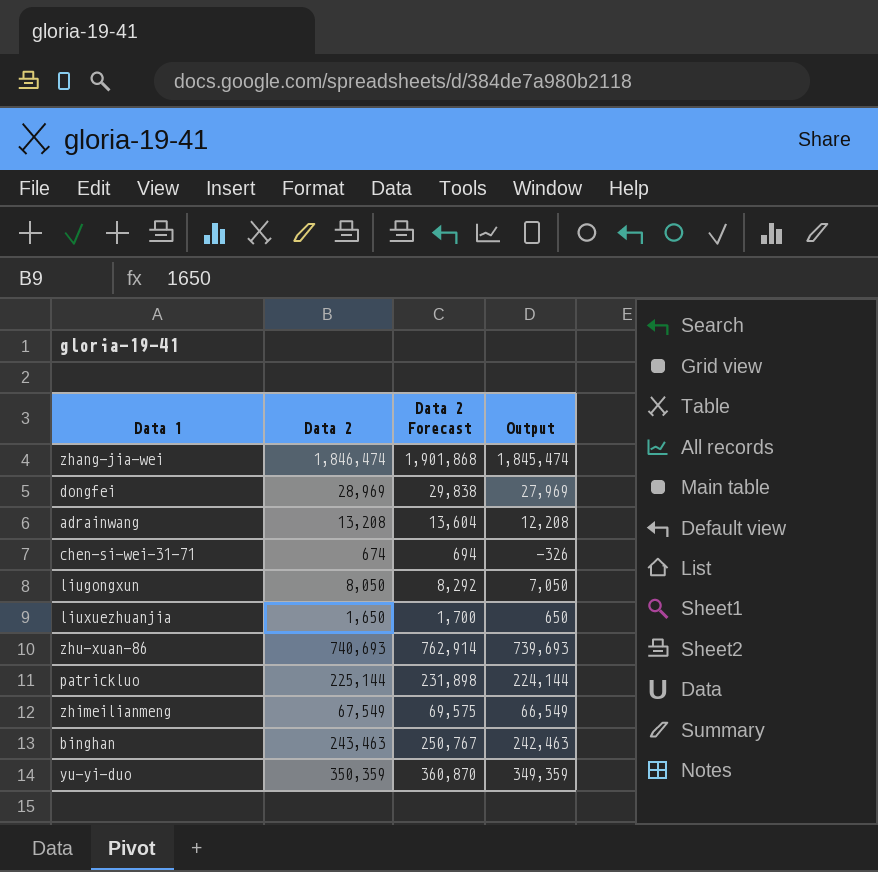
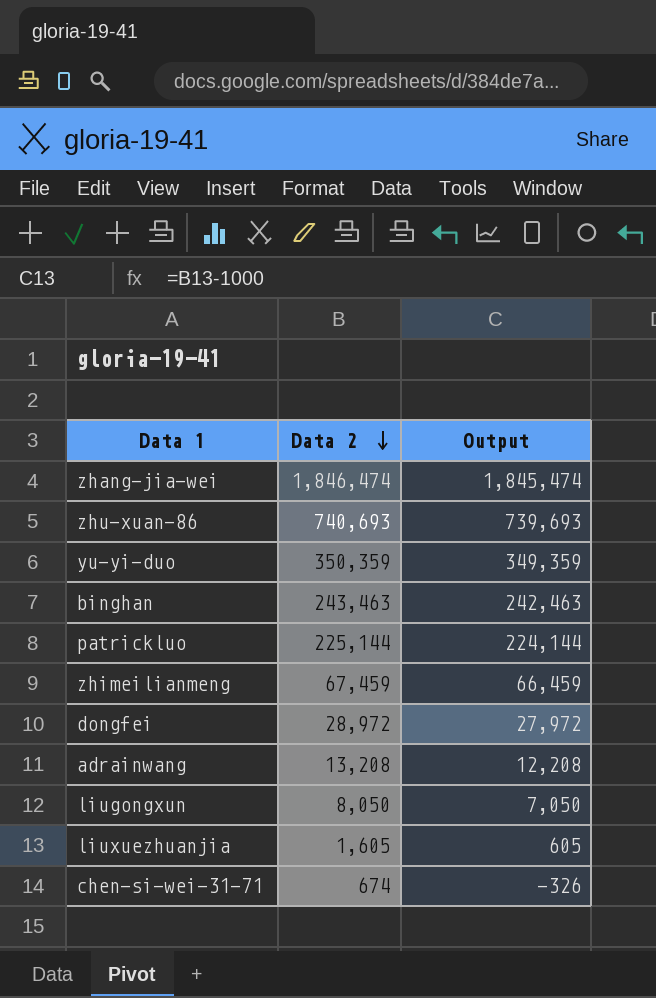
row order: none -> Data 2 descending
column Data 2 Forecast | formula: [Data 2] * 1.03 -> none
zhimeilianmeng | Data 2: 67,549 -> 67,459
zhimeilianmeng | Output: 66,549 -> 66,459
dongfei | Data 2: 28,969 -> 28,972
dongfei | Output: 27,969 -> 27,972
liuxuezhuanjia | Data 2: 1,650 -> 1,605
liuxuezhuanjia | Output: 650 -> 605

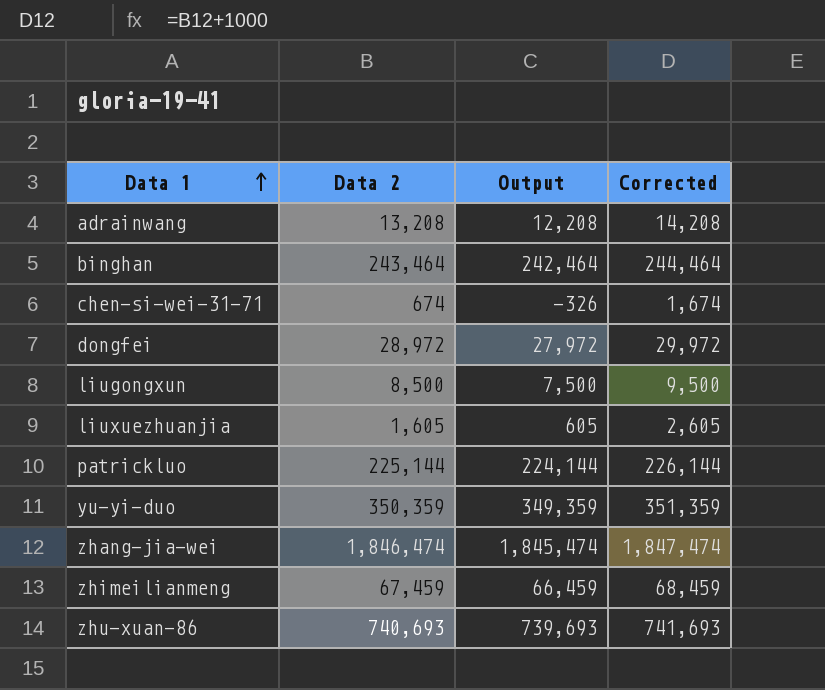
row order: Data 2 descending -> Data 1 ascending
column Corrected | formula: none -> [Data 2] + 1000
binghan | Data 2: 243,463 -> 243,464
binghan | Output: 242,463 -> 242,464
liugongxun | Data 2: 8,050 -> 8,500
liugongxun | Output: 7,050 -> 7,500

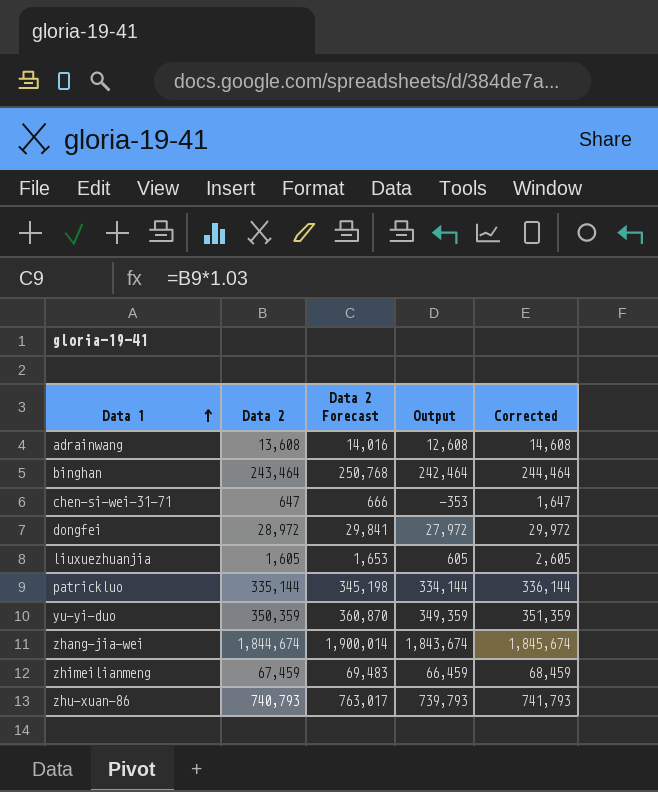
column Data 2 Forecast | formula: none -> [Data 2] * 1.03
row liugongxun: 8,500 | 7,500 | 9,500 -> none
adrainwang | Data 2: 13,208 -> 13,608
adrainwang | Output: 12,208 -> 12,608
adrainwang | Corrected: 14,208 -> 14,608
chen-si-wei-31-71 | Data 2: 674 -> 647
chen-si-wei-31-71 | Output: -326 -> -353
chen-si-wei-31-71 | Corrected: 1,674 -> 1,647
patrickluo | Data 2: 225,144 -> 335,144
patrickluo | Output: 224,144 -> 334,144
patrickluo | Corrected: 226,144 -> 336,144
zhang-jia-wei | Data 2: 1,846,474 -> 1,844,674
zhang-jia-wei | Output: 1,845,474 -> 1,843,674
zhang-jia-wei | Corrected: 1,847,474 -> 1,845,674
zhu-xuan-86 | Data 2: 740,693 -> 740,793
zhu-xuan-86 | Output: 739,693 -> 739,793
zhu-xuan-86 | Corrected: 741,693 -> 741,793

